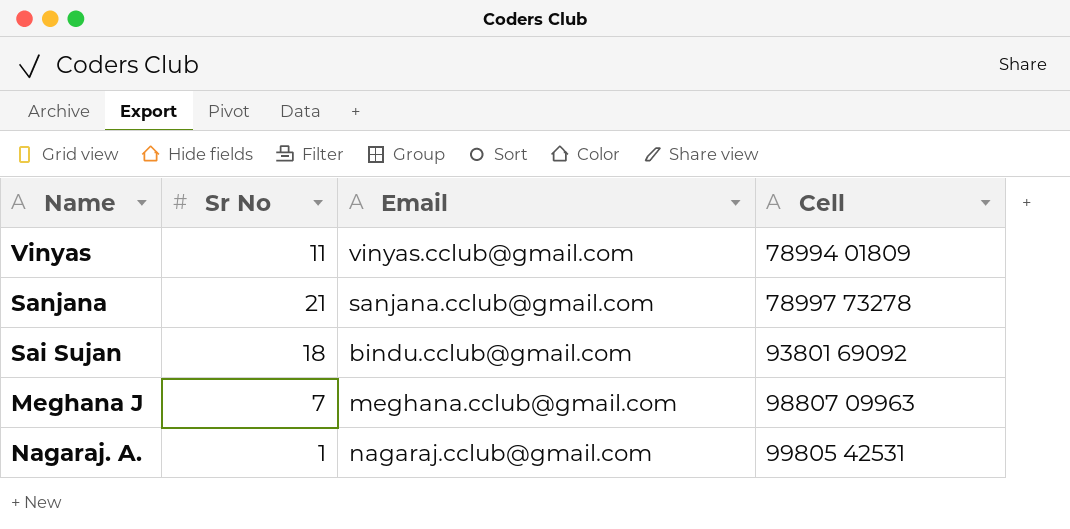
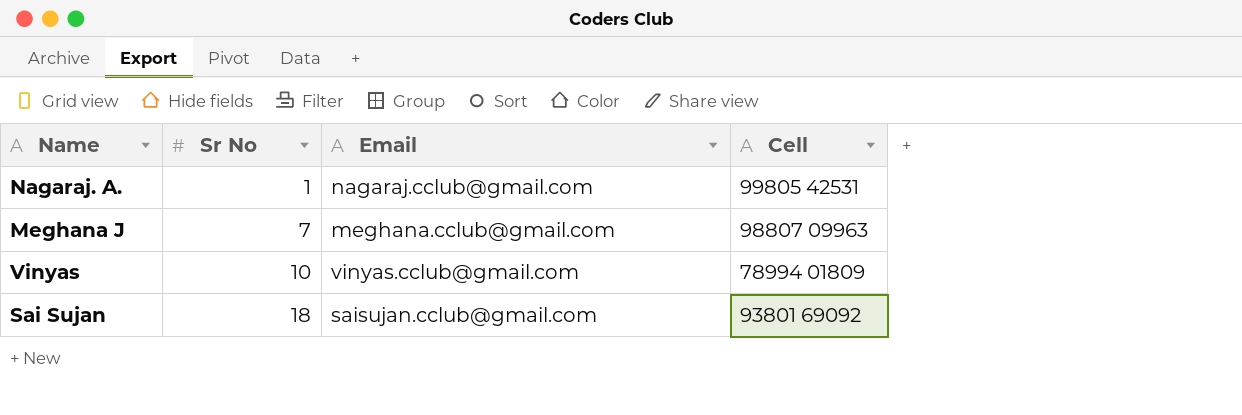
row order: Cell ascending -> Sr No ascending
row Sanjana: 21 | sanjana.cclub@gmail.com | 78997 73278 -> none
Vinyas | Sr No: 11 -> 10
Sai Sujan | Email: bindu.cclub@gmail.com -> saisujan.cclub@gmail.com

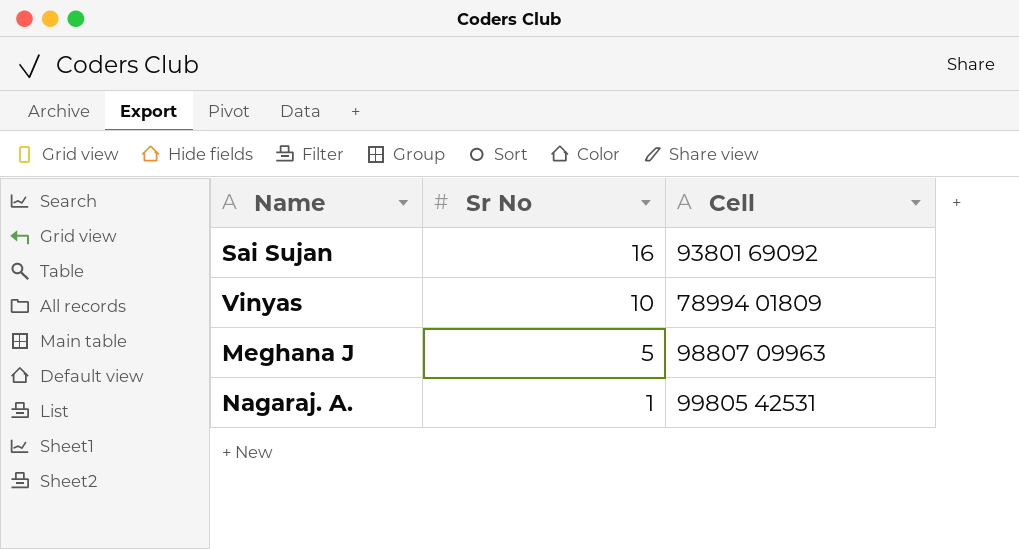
row order: Sr No ascending -> Sr No descending
column Email | position: 3 -> none
Sai Sujan | Sr No: 18 -> 16
Meghana J | Sr No: 7 -> 5

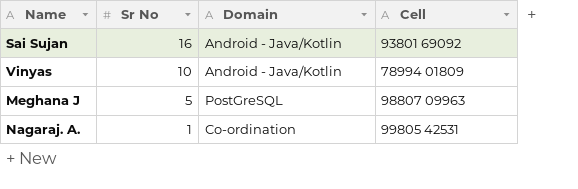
column Domain | position: none -> 3

